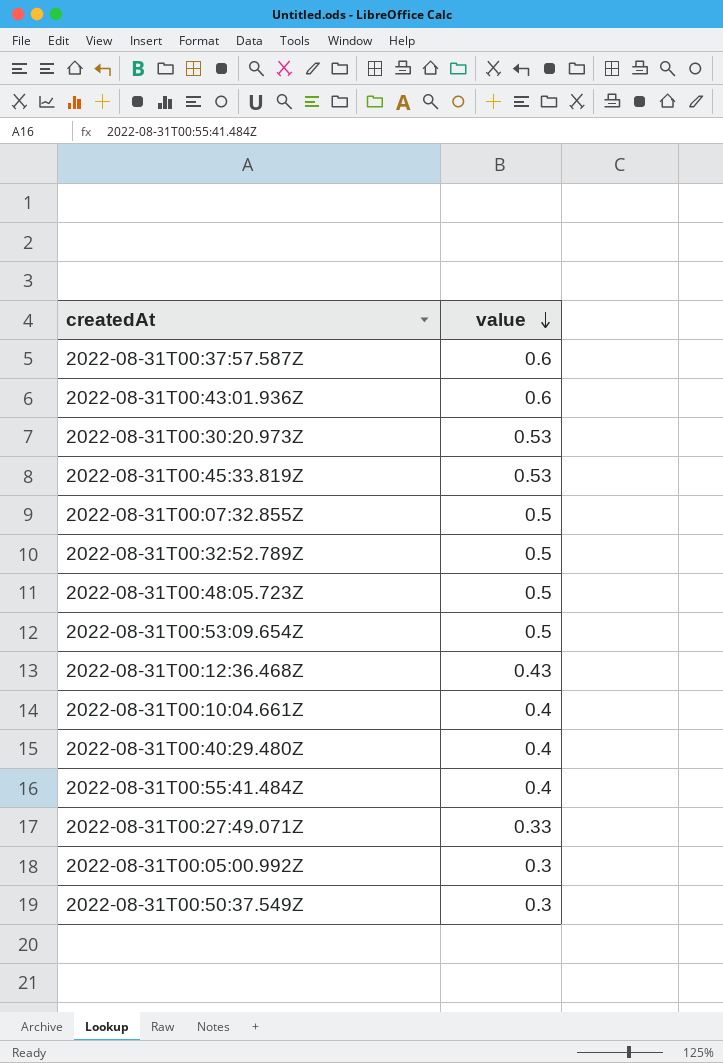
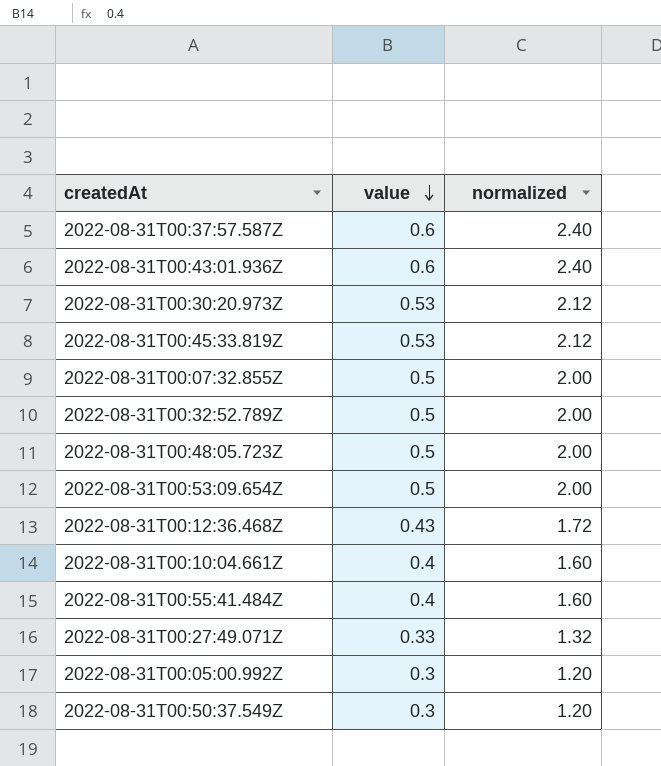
column normalized | formula: none -> [value] * 4
row 2022-08-31T00:40:29.480Z: 0.4 -> none

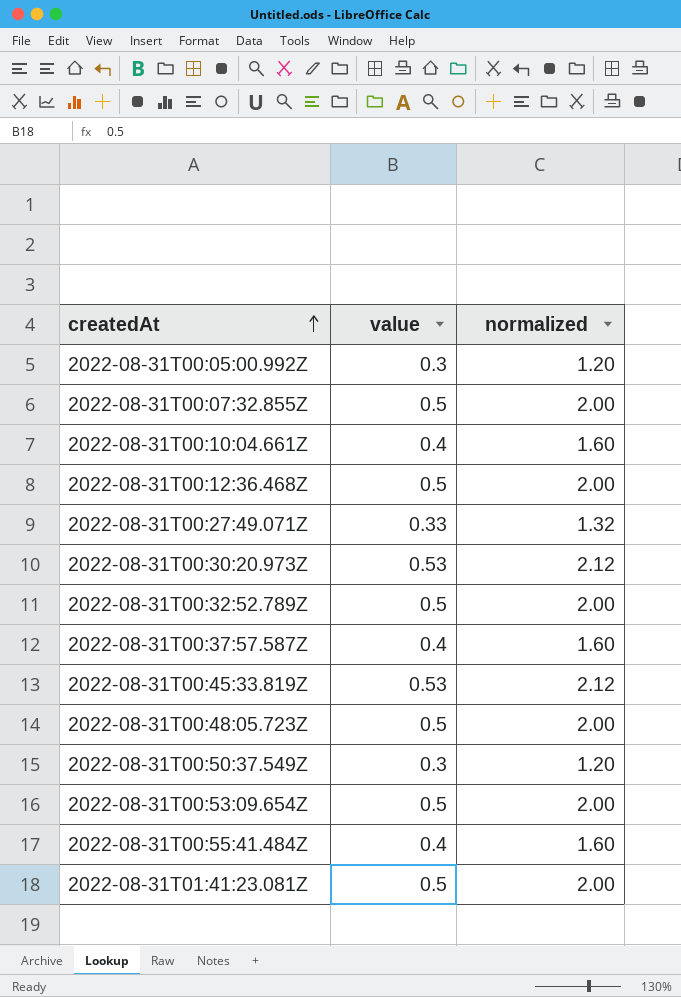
row order: value descending -> createdAt ascending
row 2022-08-31T00:43:01.936Z: 0.6 | 2.40 -> none
2022-08-31T00:12:36.468Z | value: 0.43 -> 0.5
2022-08-31T00:12:36.468Z | normalized: 1.72 -> 2.00
2022-08-31T00:37:57.587Z | value: 0.6 -> 0.4
2022-08-31T00:37:57.587Z | normalized: 2.40 -> 1.60
row 2022-08-31T01:41:23.081Z: none -> 0.5 | 2.00

